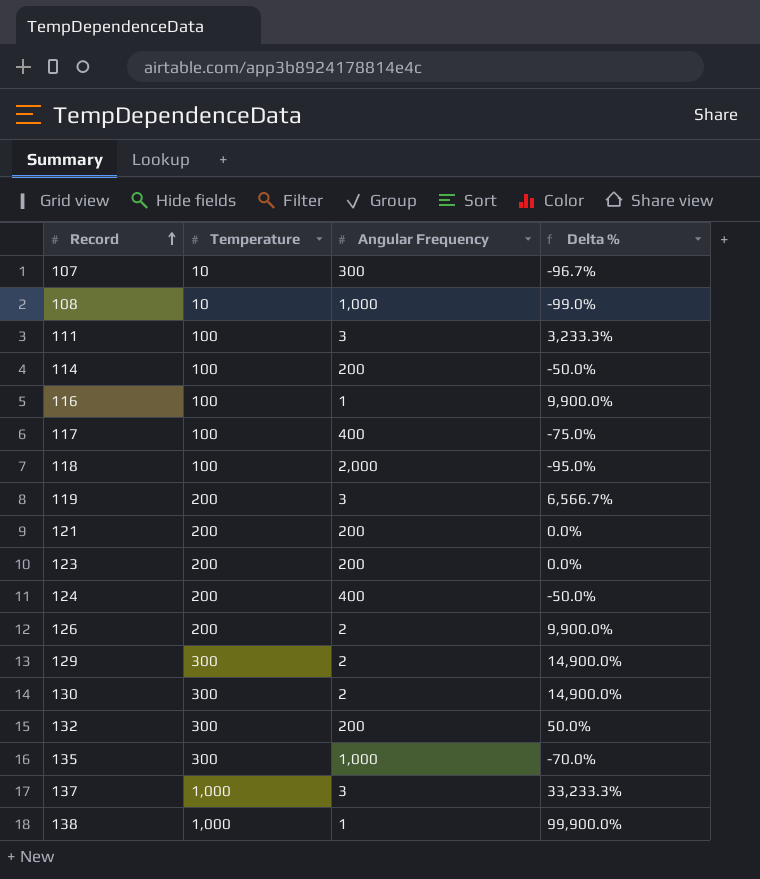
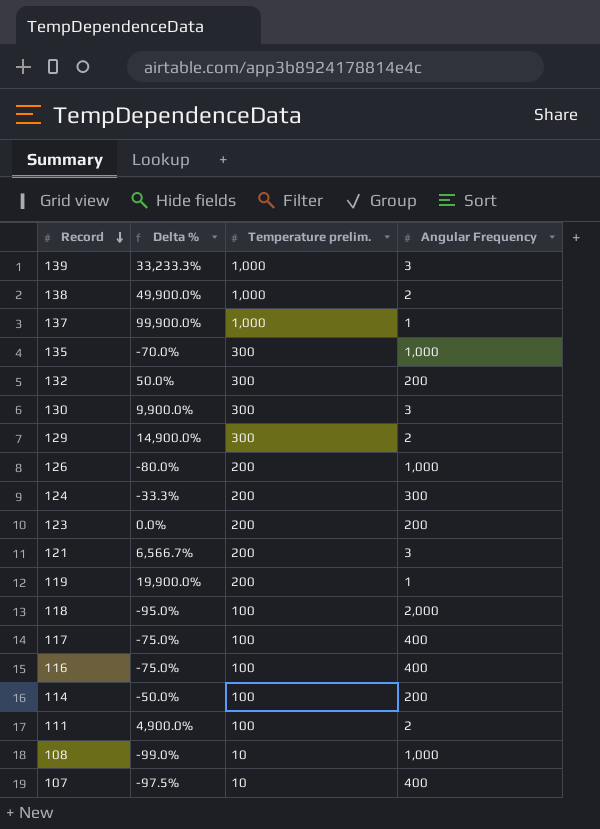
row order: Record ascending -> Record descending
column Delta % | position: 4 -> 2
column name: Temperature -> Temperature prelim.
row 139: none -> 33,233.3% | 1,000 | 3
138 | Delta %: 99,900.0% -> 49,900.0%
138 | Angular Frequency: 1 -> 2
137 | Delta %: 33,233.3% -> 99,900.0%
137 | Angular Frequency: 3 -> 1
130 | Delta %: 14,900.0% -> 9,900.0%
130 | Angular Frequency: 2 -> 3
126 | Delta %: 9,900.0% -> -80.0%
126 | Angular Frequency: 2 -> 1,000
124 | Delta %: -50.0% -> -33.3%
124 | Angular Frequency: 400 -> 300
121 | Delta %: 0.0% -> 6,566.7%
121 | Angular Frequency: 200 -> 3
119 | Delta %: 6,566.7% -> 19,900.0%
119 | Angular Frequency: 3 -> 1
116 | Delta %: 9,900.0% -> -75.0%
116 | Angular Frequency: 1 -> 400
111 | Delta %: 3,233.3% -> 4,900.0%
111 | Angular Frequency: 3 -> 2
107 | Delta %: -96.7% -> -97.5%
107 | Angular Frequency: 300 -> 400

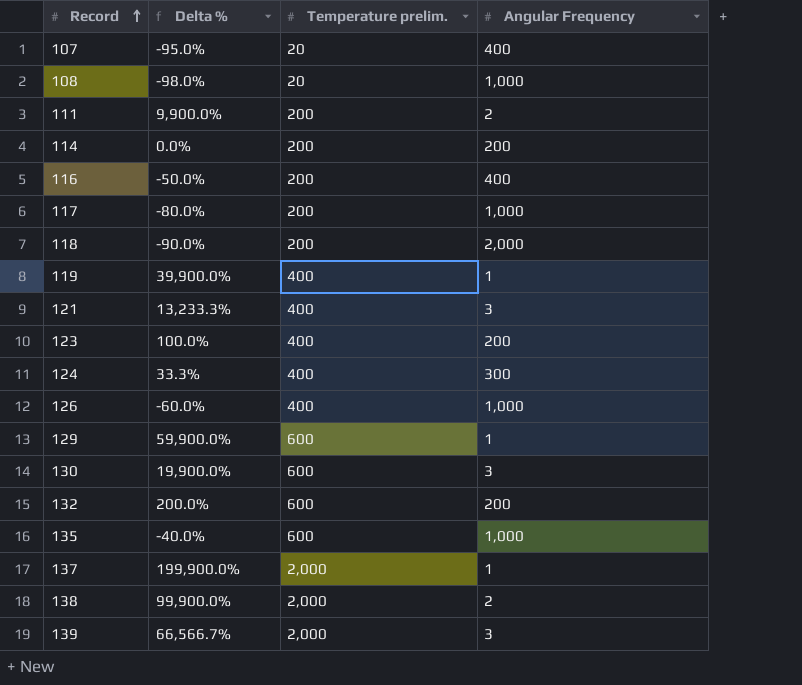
row order: Record descending -> Record ascending
107 | Delta %: -97.5% -> -95.0%
107 | Temperature prelim.: 10 -> 20
108 | Delta %: -99.0% -> -98.0%
108 | Temperature prelim.: 10 -> 20
111 | Delta %: 4,900.0% -> 9,900.0%
111 | Temperature prelim.: 100 -> 200
114 | Delta %: -50.0% -> 0.0%
114 | Temperature prelim.: 100 -> 200
116 | Delta %: -75.0% -> -50.0%
116 | Temperature prelim.: 100 -> 200
117 | Delta %: -75.0% -> -80.0%
117 | Temperature prelim.: 100 -> 200
117 | Angular Frequency: 400 -> 1,000
118 | Delta %: -95.0% -> -90.0%
118 | Temperature prelim.: 100 -> 200
119 | Delta %: 19,900.0% -> 39,900.0%
119 | Temperature prelim.: 200 -> 400
121 | Delta %: 6,566.7% -> 13,233.3%
121 | Temperature prelim.: 200 -> 400
123 | Delta %: 0.0% -> 100.0%
123 | Temperature prelim.: 200 -> 400
124 | Delta %: -33.3% -> 33.3%
124 | Temperature prelim.: 200 -> 400
126 | Delta %: -80.0% -> -60.0%
126 | Temperature prelim.: 200 -> 400
129 | Delta %: 14,900.0% -> 59,900.0%
129 | Temperature prelim.: 300 -> 600
129 | Angular Frequency: 2 -> 1
130 | Delta %: 9,900.0% -> 19,900.0%
130 | Temperature prelim.: 300 -> 600
132 | Delta %: 50.0% -> 200.0%
132 | Temperature prelim.: 300 -> 600
135 | Delta %: -70.0% -> -40.0%
135 | Temperature prelim.: 300 -> 600
137 | Delta %: 99,900.0% -> 199,900.0%
137 | Temperature prelim.: 1,000 -> 2,000
138 | Delta %: 49,900.0% -> 99,900.0%
138 | Temperature prelim.: 1,000 -> 2,000
139 | Delta %: 33,233.3% -> 66,566.7%
139 | Temperature prelim.: 1,000 -> 2,000

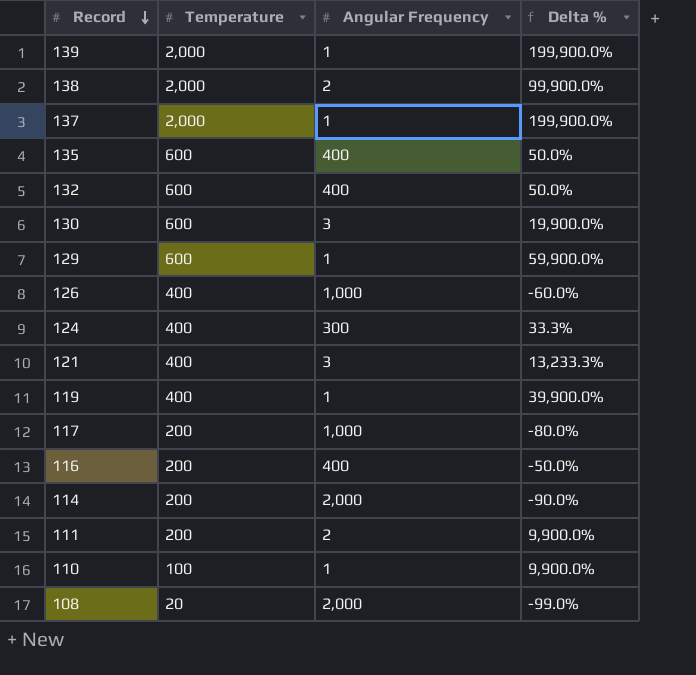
row order: Record ascending -> Record descending
column name: Temperature prelim. -> Temperature
column Delta % | position: 2 -> 4
row 107: -95.0% | 20 | 400 -> none
row 118: -90.0% | 200 | 2,000 -> none
row 123: 100.0% | 400 | 200 -> none
139 | Angular Frequency: 3 -> 1
139 | Delta %: 66,566.7% -> 199,900.0%
135 | Angular Frequency: 1,000 -> 400
135 | Delta %: -40.0% -> 50.0%
132 | Angular Frequency: 200 -> 400
132 | Delta %: 200.0% -> 50.0%
114 | Angular Frequency: 200 -> 2,000
114 | Delta %: 0.0% -> -90.0%
row 110: none -> 100 | 1 | 9,900.0%
108 | Angular Frequency: 1,000 -> 2,000
108 | Delta %: -98.0% -> -99.0%

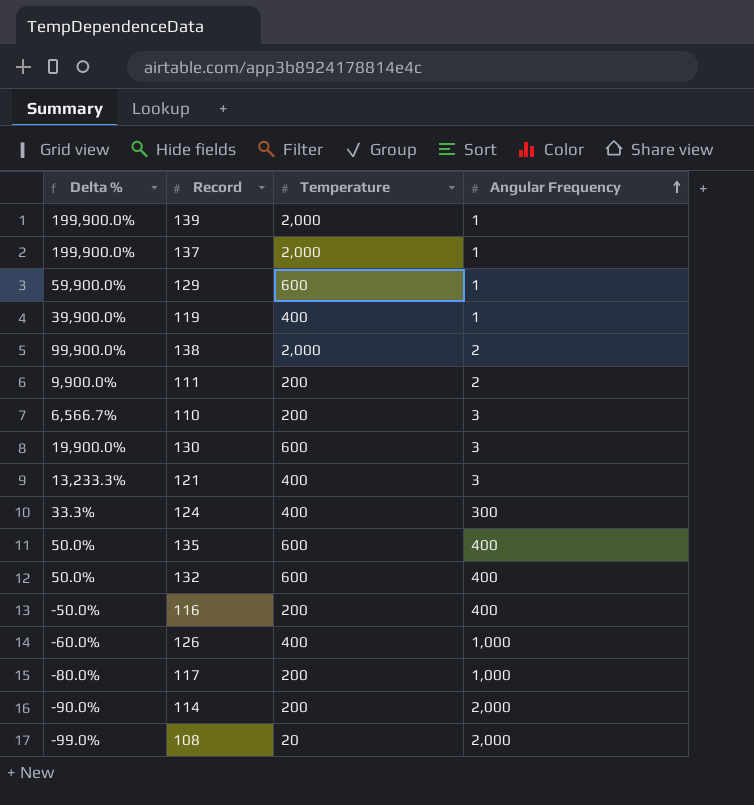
row order: Record descending -> Angular Frequency ascending
column Delta % | position: 4 -> 1
110 | Delta %: 9,900.0% -> 6,566.7%
110 | Temperature: 100 -> 200
110 | Angular Frequency: 1 -> 3

